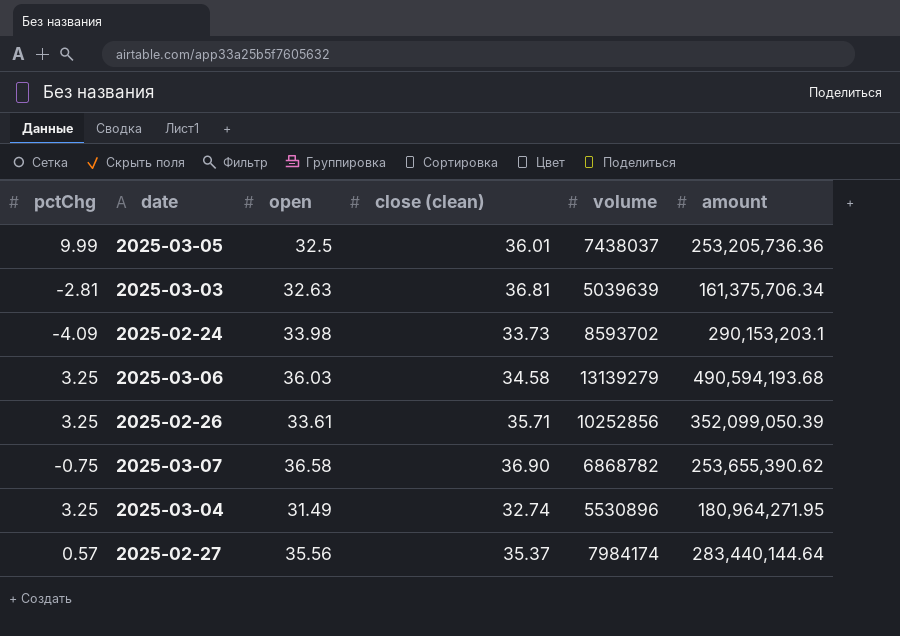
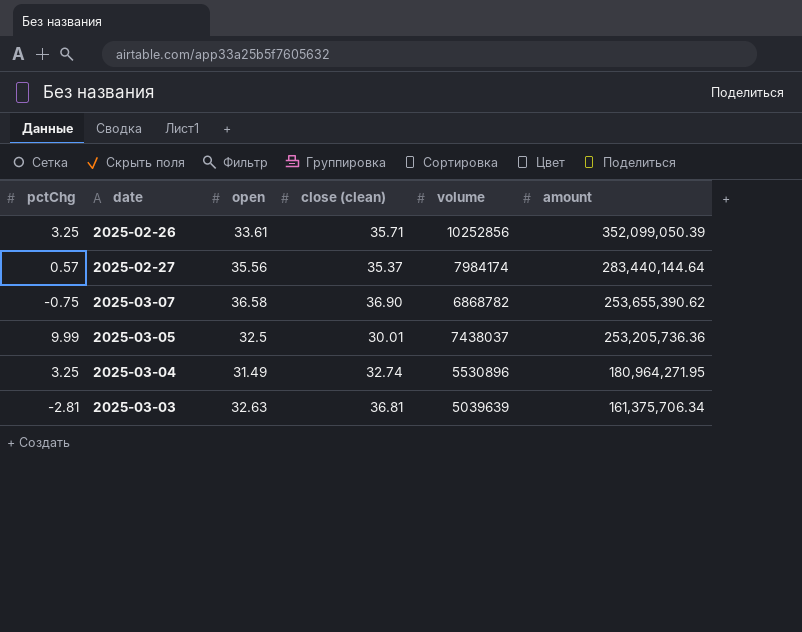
row order: none -> amount descending
row 2025-02-24: -4.09 | 33.98 | 33.73 | 8593702 | 290,153,203.1 -> none
row 2025-03-06: 3.25 | 36.03 | 34.58 | 13139279 | 490,594,193.68 -> none
2025-03-05 | close (clean): 36.01 -> 30.01

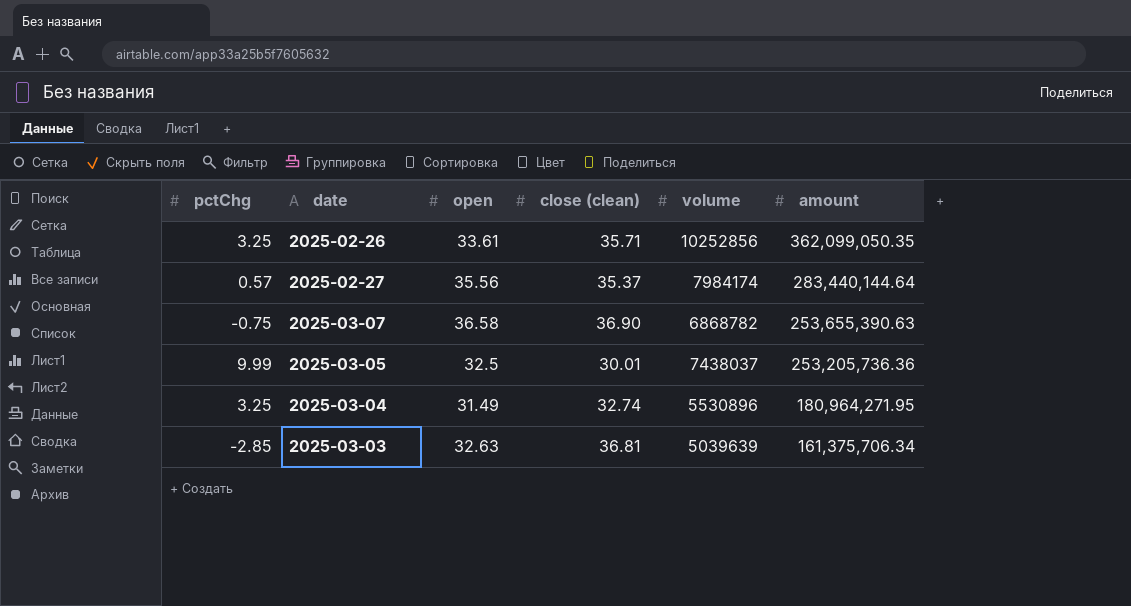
2025-02-26 | amount: 352,099,050.39 -> 362,099,050.35
2025-03-07 | amount: 253,655,390.62 -> 253,655,390.63
2025-03-03 | pctChg: -2.81 -> -2.85

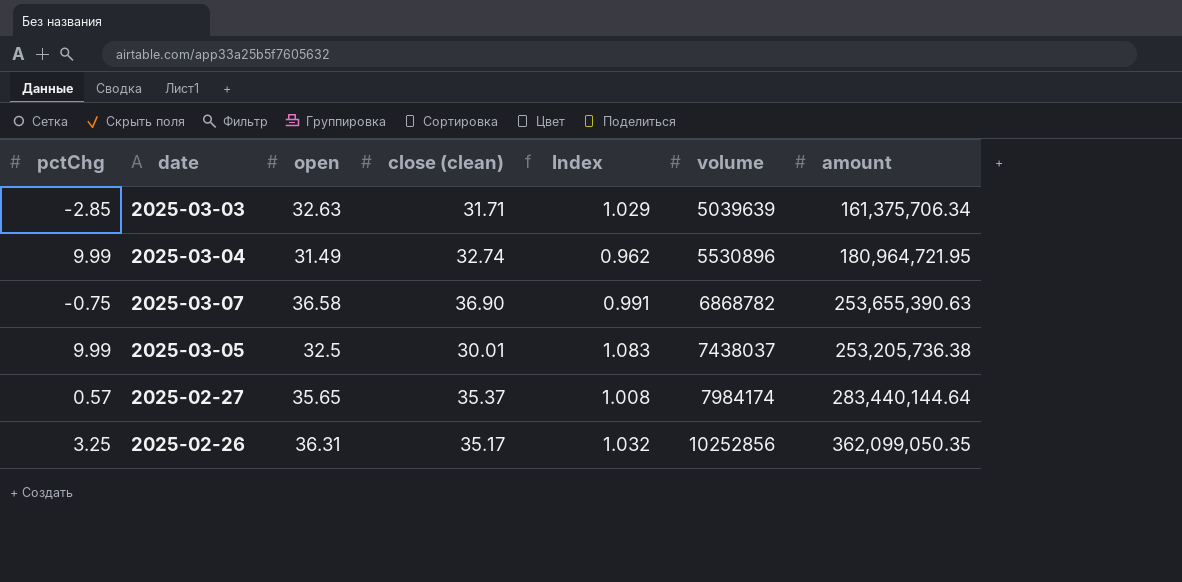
row order: amount descending -> volume ascending
column Index | formula: none -> [open] / [close (clean)]
2025-03-03 | close (clean): 36.81 -> 31.71
2025-03-04 | pctChg: 3.25 -> 9.99
2025-03-04 | amount: 180,964,271.95 -> 180,964,721.95
2025-03-05 | amount: 253,205,736.36 -> 253,205,736.38
2025-02-27 | open: 35.56 -> 35.65
2025-02-26 | open: 33.61 -> 36.31
2025-02-26 | close (clean): 35.71 -> 35.17

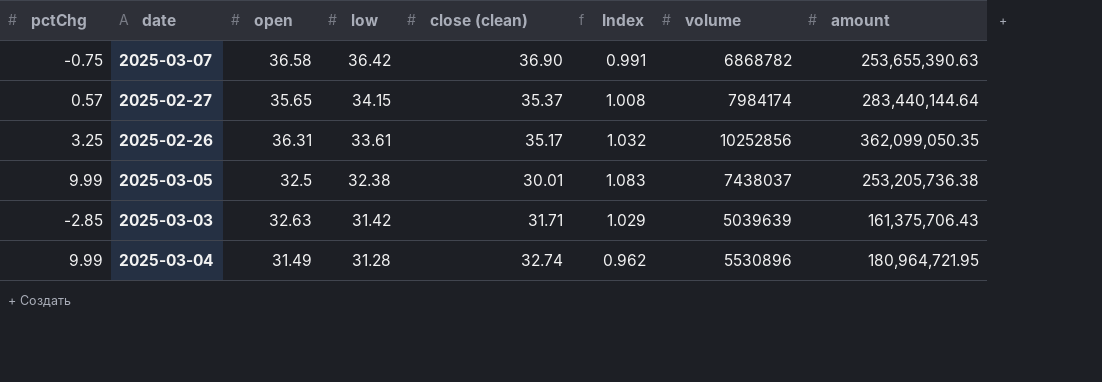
row order: volume ascending -> low descending
column low | position: none -> 4
2025-03-03 | amount: 161,375,706.34 -> 161,375,706.43

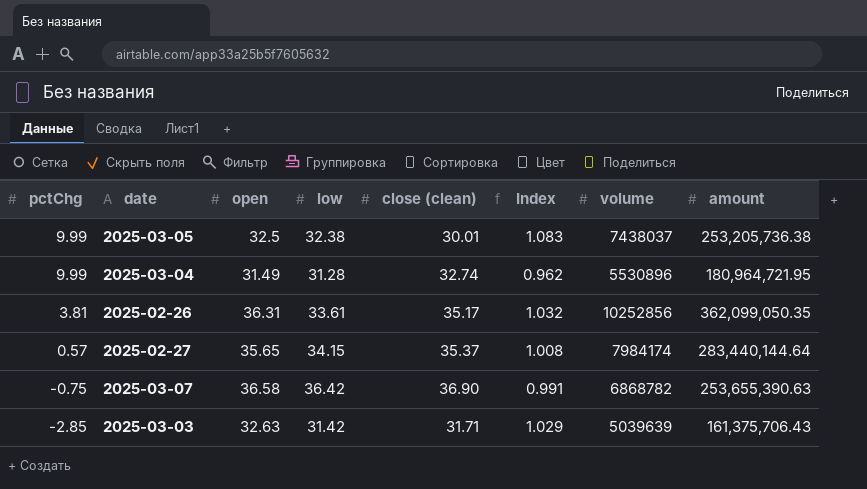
row order: low descending -> pctChg descending
2025-02-26 | pctChg: 3.25 -> 3.81

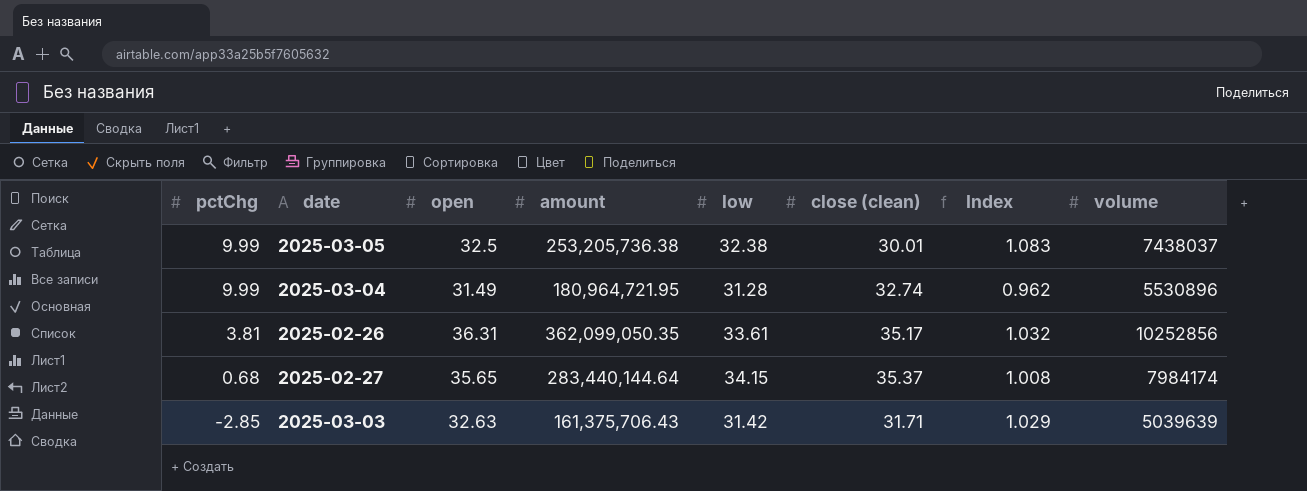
column amount | position: 8 -> 4
row 2025-03-07: -0.75 | 36.58 | 36.42 | 36.90 | 0.991 | 6868782 | 253,655,390.63 -> none
2025-02-27 | pctChg: 0.57 -> 0.68

